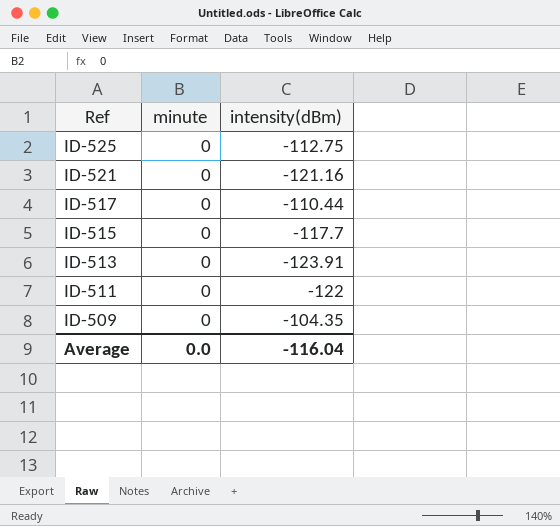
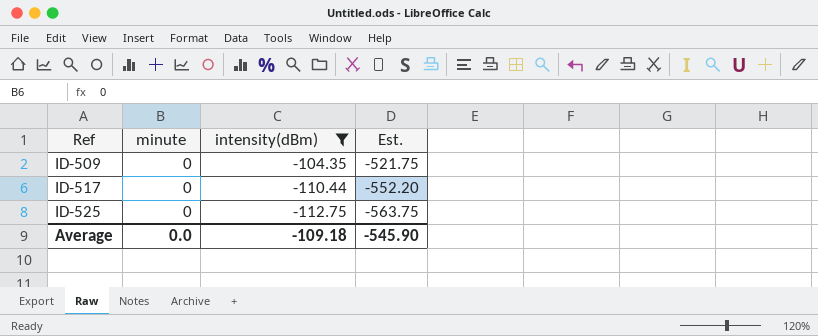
filter: none -> intensity(dBm) >= -112.75
row order: Ref descending -> Ref ascending
column Est. | formula: none -> [intensity(dBm)] * 5
Average | intensity(dBm): -116.04 -> -109.18

